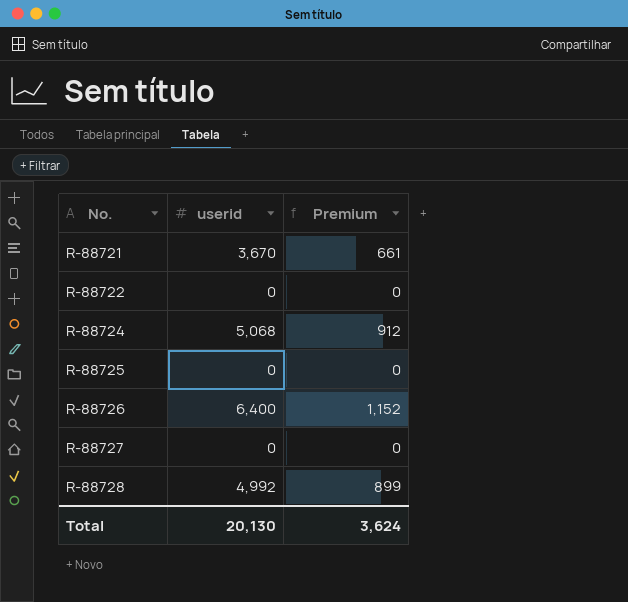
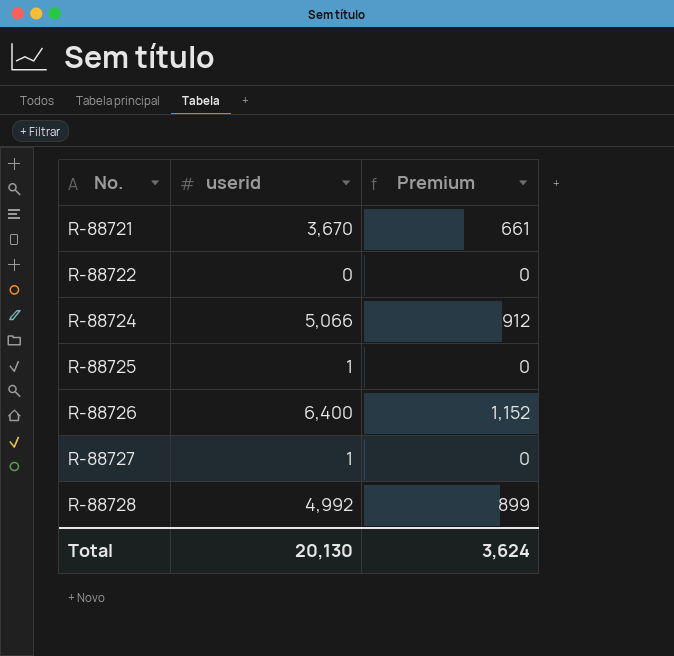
R-88724 | userid: 5,068 -> 5,066
R-88725 | userid: 0 -> 1
R-88727 | userid: 0 -> 1

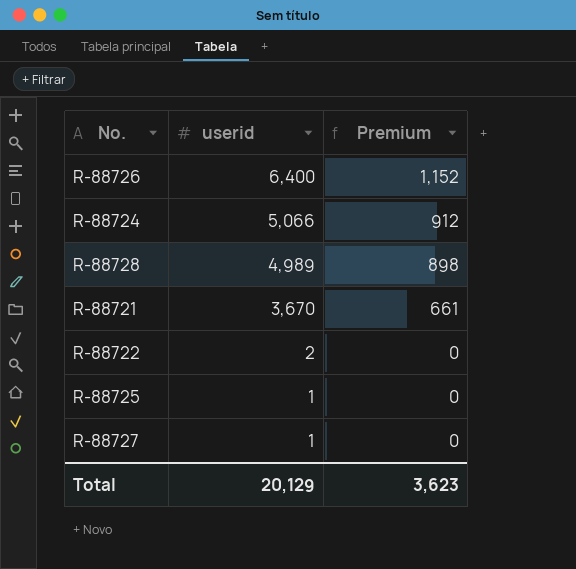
row order: No. ascending -> userid descending
R-88728 | userid: 4,992 -> 4,989
R-88728 | Premium: 899 -> 898
R-88722 | userid: 0 -> 2
Total | userid: 20,130 -> 20,129
Total | Premium: 3,624 -> 3,623

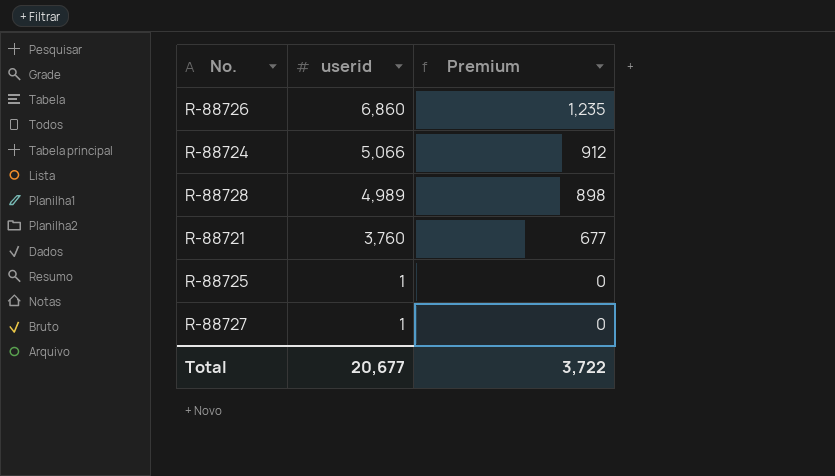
row R-88722: 2 | 0 -> none
R-88726 | userid: 6,400 -> 6,860
R-88726 | Premium: 1,152 -> 1,235
R-88721 | userid: 3,670 -> 3,760
R-88721 | Premium: 661 -> 677
Total | userid: 20,129 -> 20,677
Total | Premium: 3,623 -> 3,722

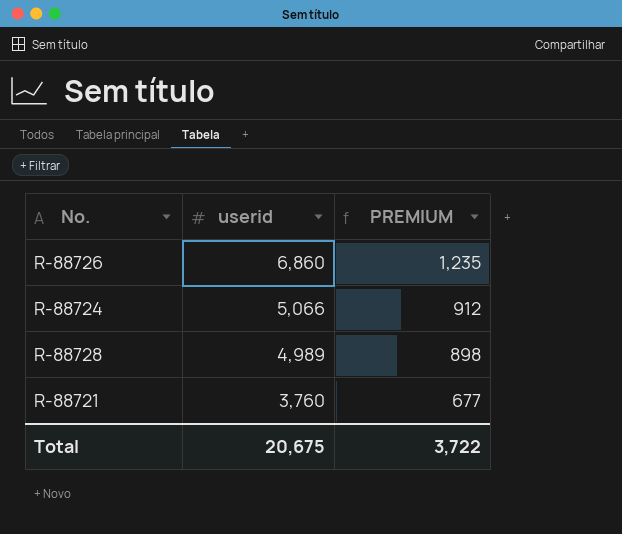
column name: Premium -> PREMIUM
row R-88725: 1 | 0 -> none
row R-88727: 1 | 0 -> none
Total | userid: 20,677 -> 20,675

